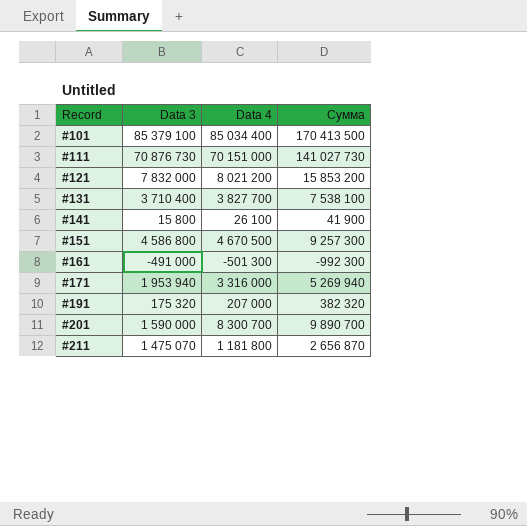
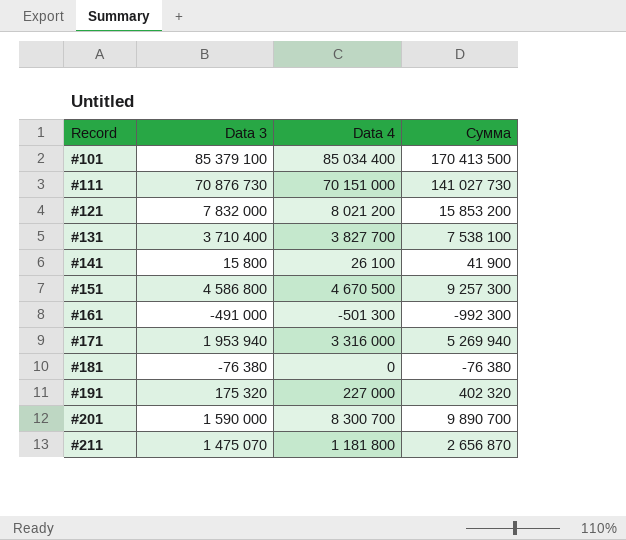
row #181: none -> -76 380 | 0 | -76 380
#191 | Data 4: 207 000 -> 227 000
#191 | Сумма: 382 320 -> 402 320

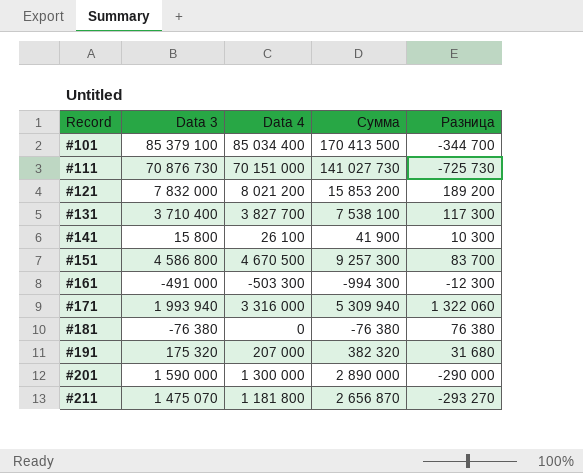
column Разница | formula: none -> [Data 4] - [Data 3]
#161 | Data 4: -501 300 -> -503 300
#161 | Сумма: -992 300 -> -994 300
#171 | Data 3: 1 953 940 -> 1 993 940
#171 | Сумма: 5 269 940 -> 5 309 940
#191 | Data 4: 227 000 -> 207 000
#191 | Сумма: 402 320 -> 382 320
#201 | Data 4: 8 300 700 -> 1 300 000
#201 | Сумма: 9 890 700 -> 2 890 000

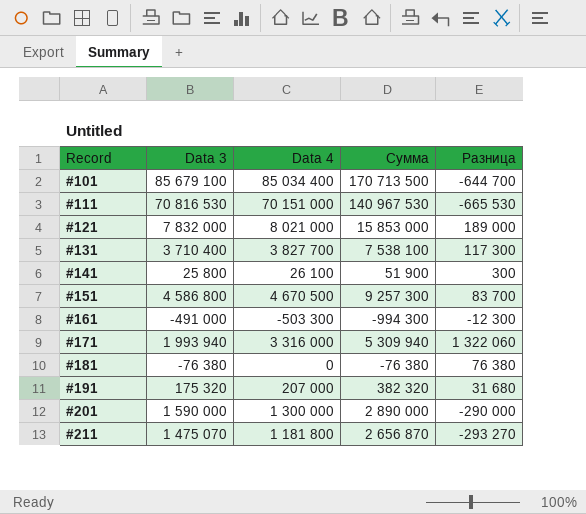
#101 | Data 3: 85 379 100 -> 85 679 100
#101 | Сумма: 170 413 500 -> 170 713 500
#101 | Разница: -344 700 -> -644 700
#111 | Data 3: 70 876 730 -> 70 816 530
#111 | Сумма: 141 027 730 -> 140 967 530
#111 | Разница: -725 730 -> -665 530
#121 | Data 4: 8 021 200 -> 8 021 000
#121 | Сумма: 15 853 200 -> 15 853 000
#121 | Разница: 189 200 -> 189 000
#141 | Data 3: 15 800 -> 25 800
#141 | Сумма: 41 900 -> 51 900
#141 | Разница: 10 300 -> 300

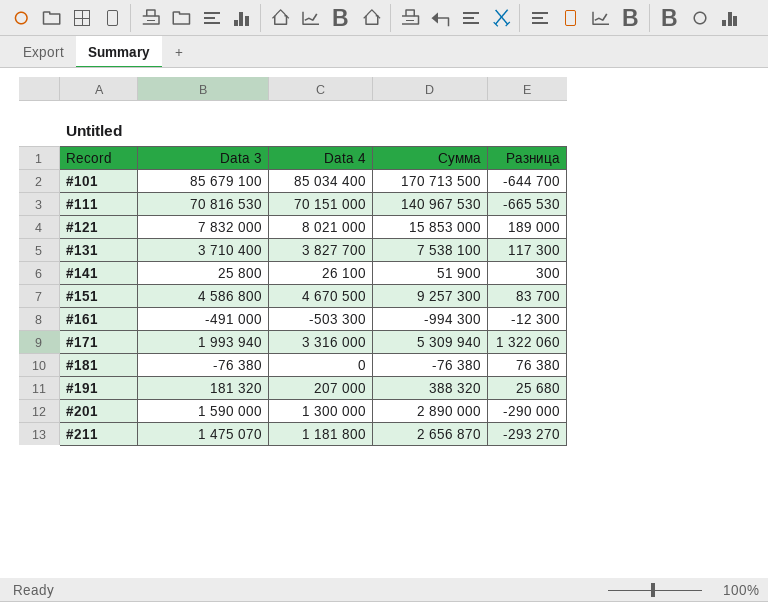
#191 | Data 3: 175 320 -> 181 320
#191 | Сумма: 382 320 -> 388 320
#191 | Разница: 31 680 -> 25 680

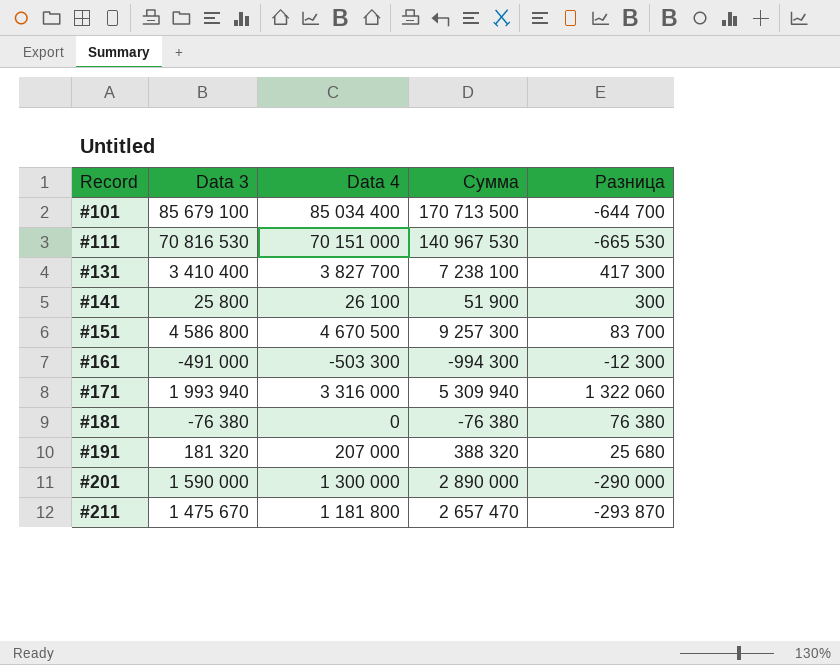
row #121: 7 832 000 | 8 021 000 | 15 853 000 | 189 000 -> none
#131 | Data 3: 3 710 400 -> 3 410 400
#131 | Сумма: 7 538 100 -> 7 238 100
#131 | Разница: 117 300 -> 417 300
#211 | Data 3: 1 475 070 -> 1 475 670
#211 | Сумма: 2 656 870 -> 2 657 470
#211 | Разница: -293 270 -> -293 870

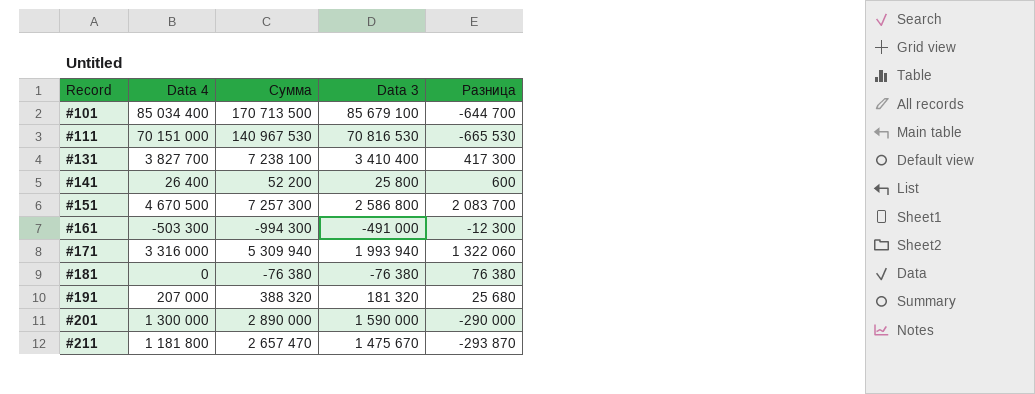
column Data 3 | position: 2 -> 4
#141 | Data 4: 26 100 -> 26 400
#141 | Сумма: 51 900 -> 52 200
#141 | Разница: 300 -> 600
#151 | Сумма: 9 257 300 -> 7 257 300
#151 | Data 3: 4 586 800 -> 2 586 800
#151 | Разница: 83 700 -> 2 083 700

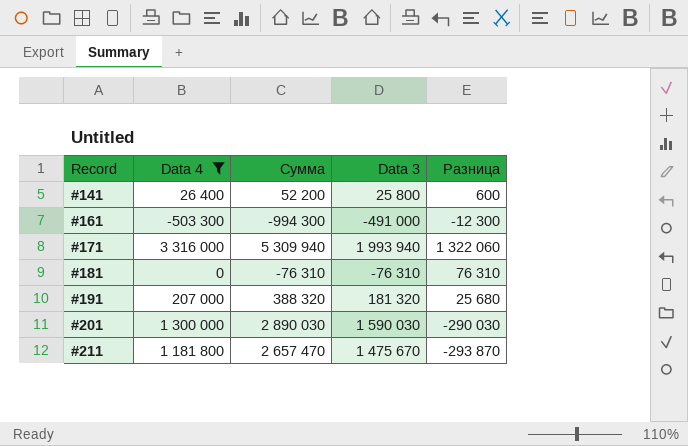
filter: none -> Data 4 <= 3 316 000
#181 | Сумма: -76 380 -> -76 310
#181 | Data 3: -76 380 -> -76 310
#181 | Разница: 76 380 -> 76 310
#201 | Сумма: 2 890 000 -> 2 890 030
#201 | Data 3: 1 590 000 -> 1 590 030
#201 | Разница: -290 000 -> -290 030

